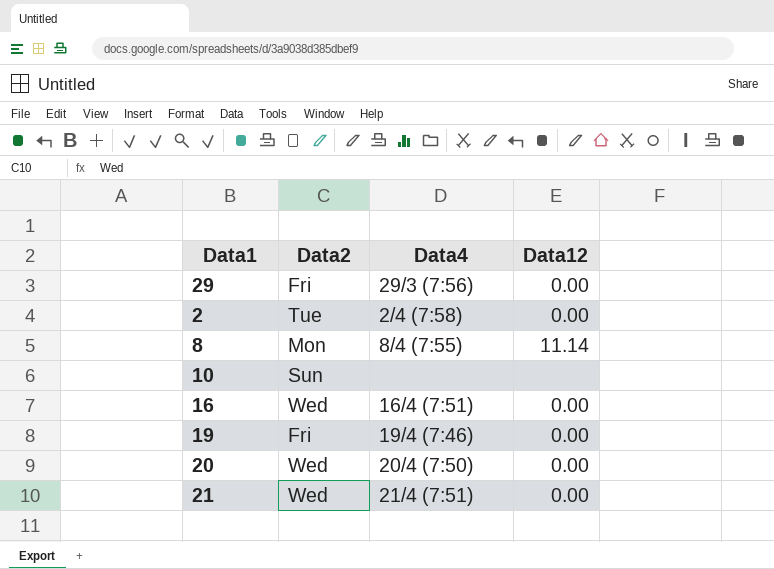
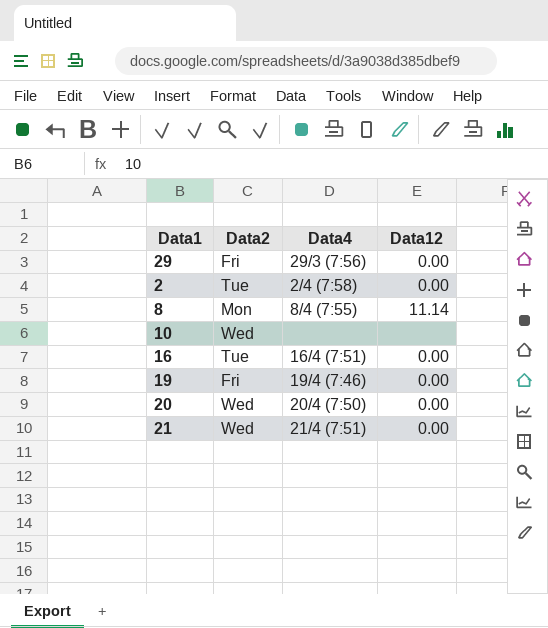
10 | Data2: Sun -> Wed
16 | Data2: Wed -> Tue

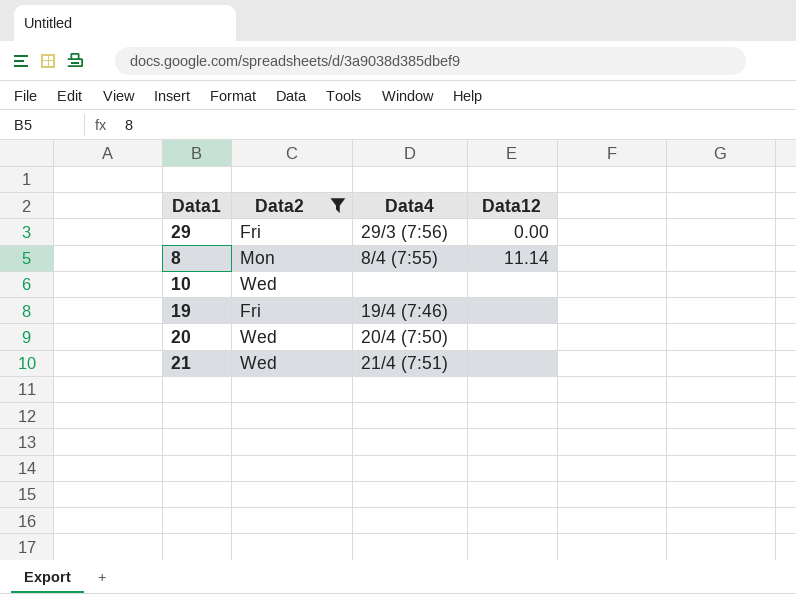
filter: none -> Data2 != Tue
19 | Data12: 0.00 -> none
20 | Data12: 0.00 -> none
21 | Data12: 0.00 -> none

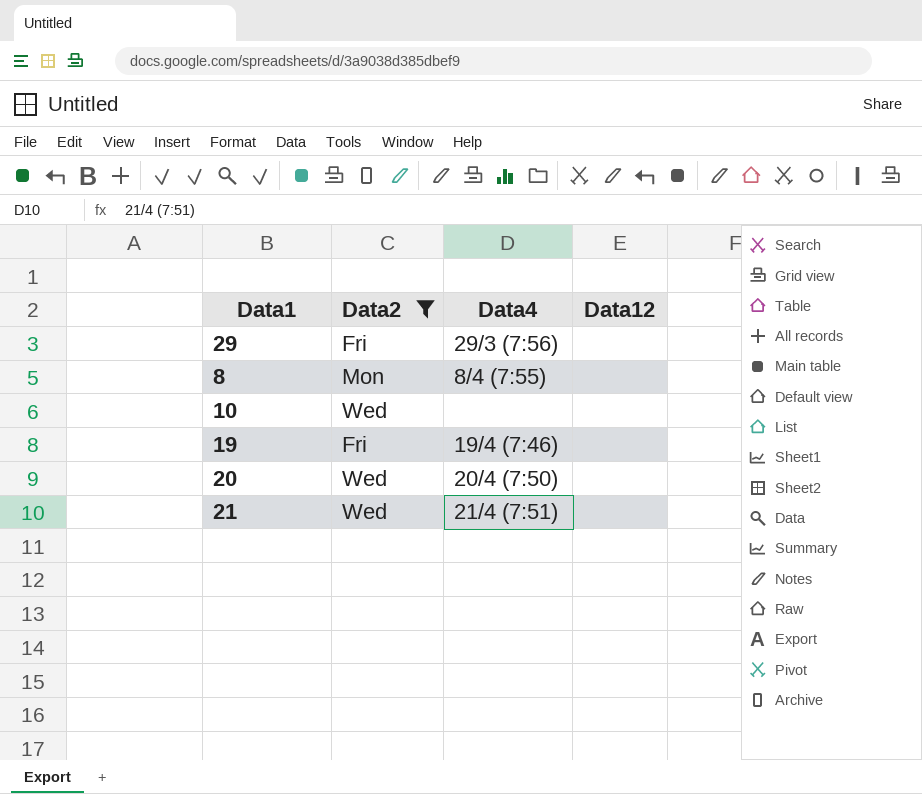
29 | Data12: 0.00 -> none
8 | Data12: 11.14 -> none

